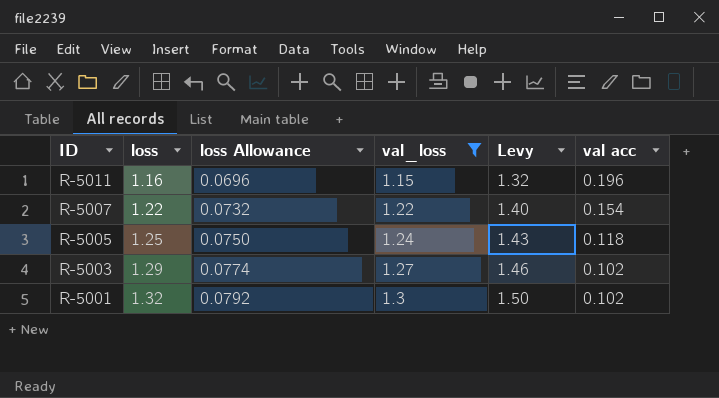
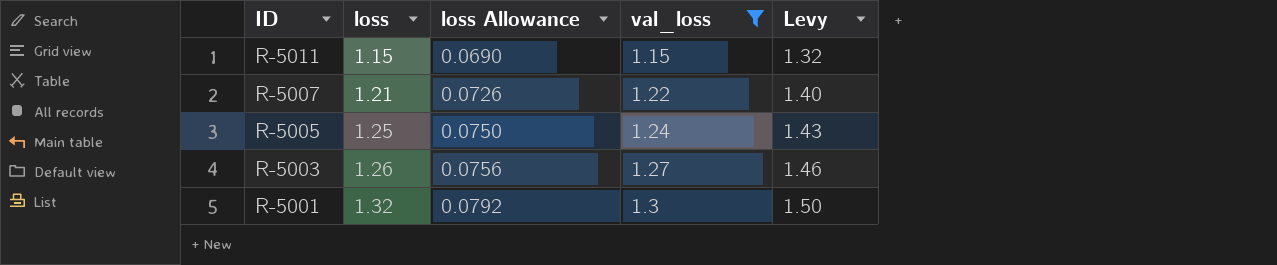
column val acc | position: 6 -> none
R-5011 | loss: 1.16 -> 1.15
R-5011 | loss Allowance: 0.0696 -> 0.0690
R-5007 | loss: 1.22 -> 1.21
R-5007 | loss Allowance: 0.0732 -> 0.0726
R-5003 | loss: 1.29 -> 1.26
R-5003 | loss Allowance: 0.0774 -> 0.0756

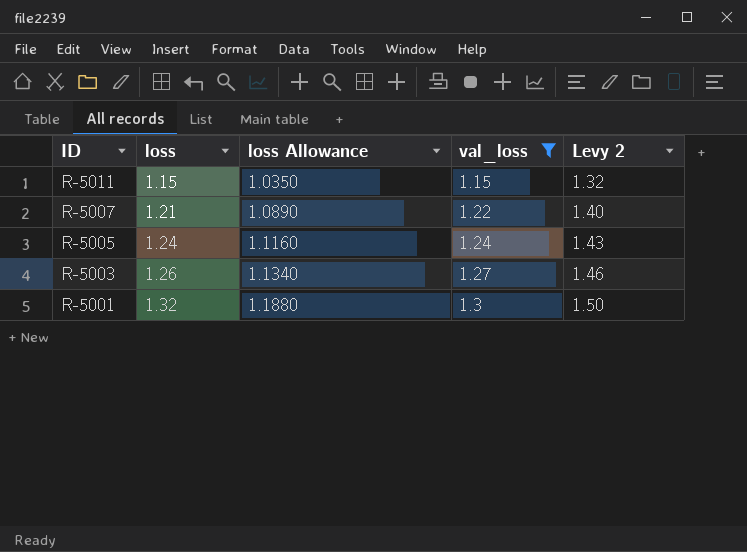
column loss Allowance | formula: [loss] * 0.06 -> [loss] * 0.9
column name: Levy -> Levy 2
R-5005 | loss: 1.25 -> 1.24

